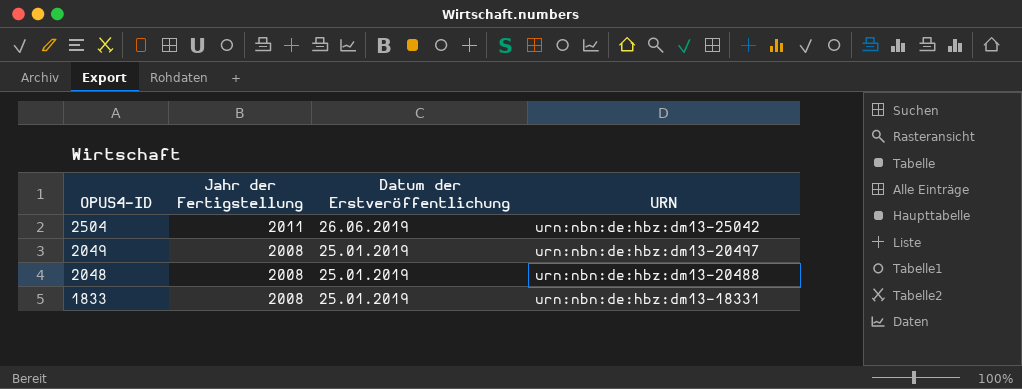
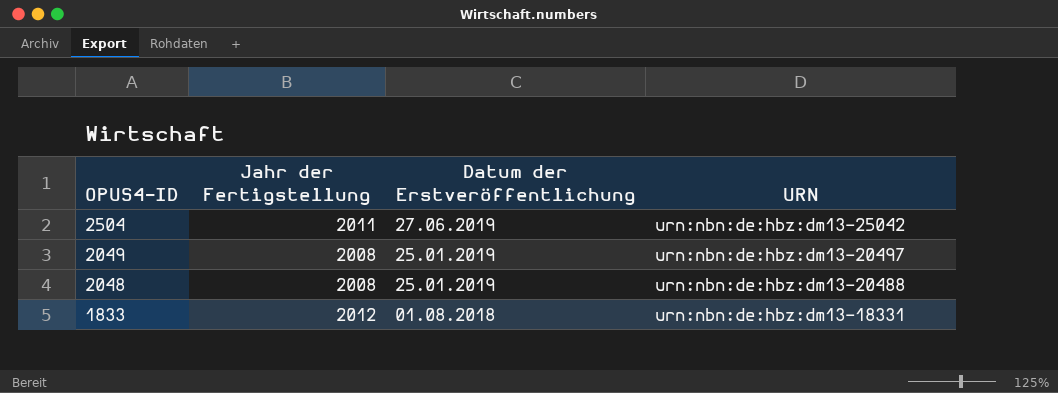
2504 | Datum der Erstveröffentlichung: 26.06.2019 -> 27.06.2019
1833 | Jahr der Fertigstellung: 2008 -> 2012
1833 | Datum der Erstveröffentlichung: 25.01.2019 -> 01.08.2018

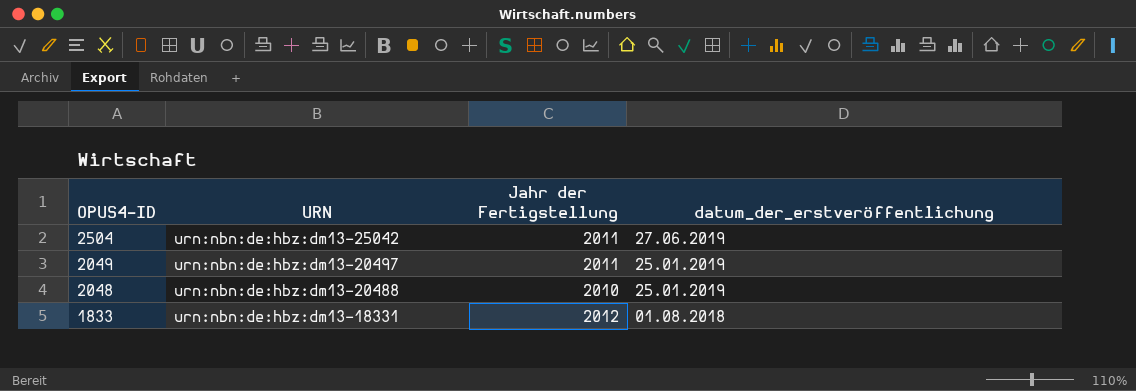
column URN | position: 4 -> 2
column name: Datum der Erstveröffentlichung -> datum_der_erstveröffentlichung
2049 | Jahr der Fertigstellung: 2008 -> 2011
2048 | Jahr der Fertigstellung: 2008 -> 2010

